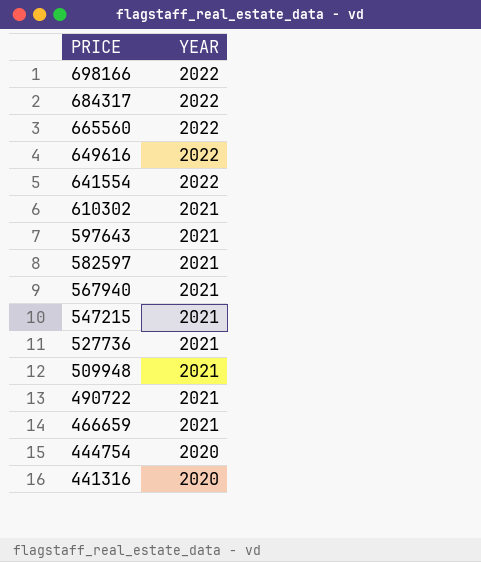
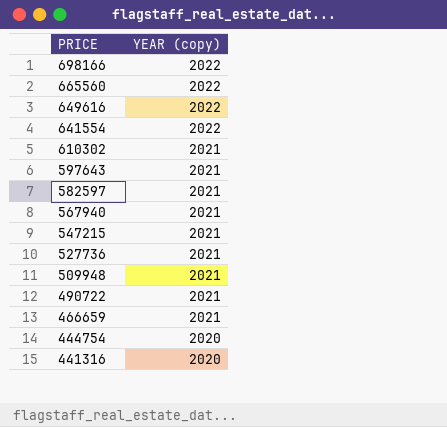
column name: YEAR -> YEAR (copy)
row 684317: 2022 -> none

